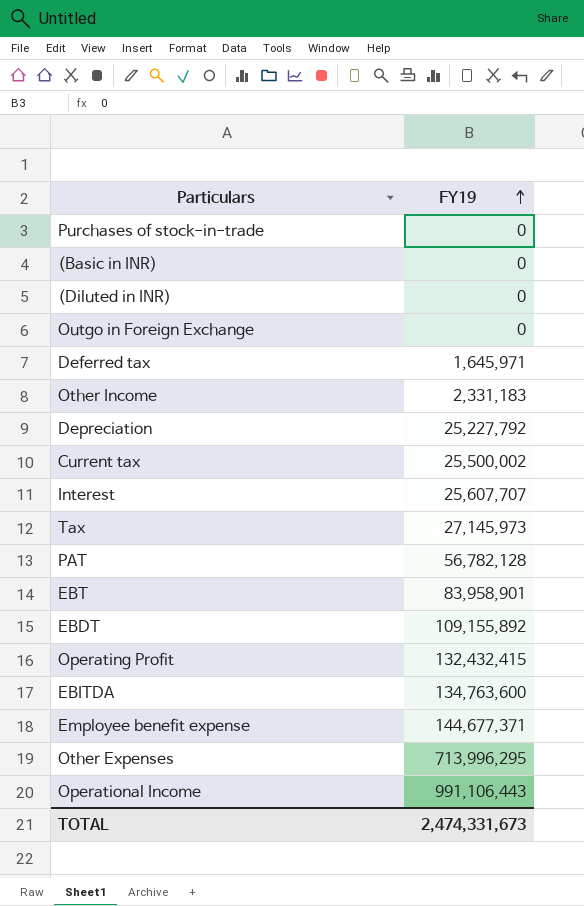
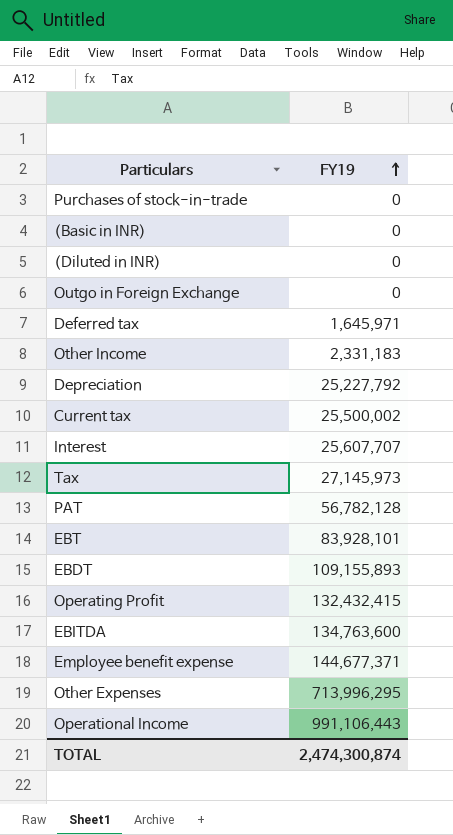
EBT | FY19: 83,958,901 -> 83,928,101
EBDT | FY19: 109,155,892 -> 109,155,893
TOTAL | FY19: 2,474,331,673 -> 2,474,300,874

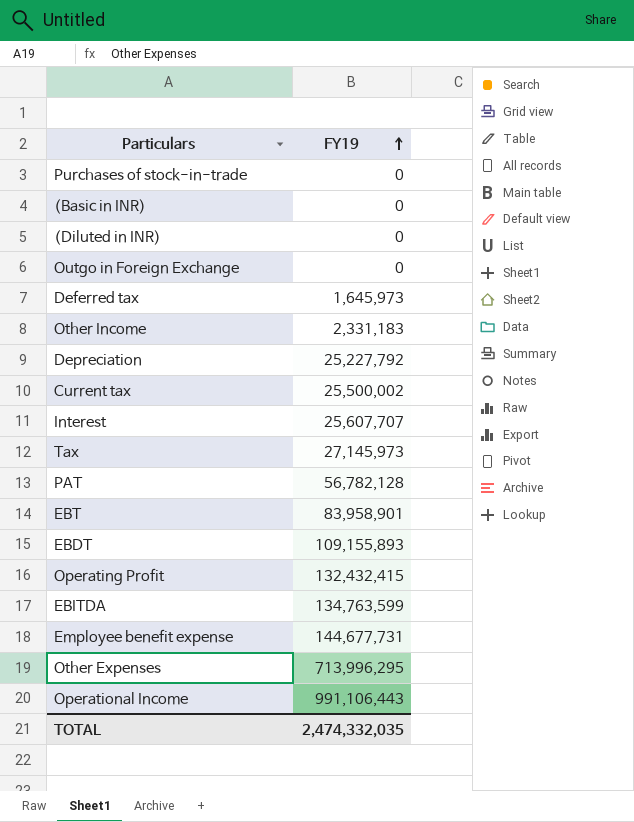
Deferred tax | FY19: 1,645,971 -> 1,645,973
EBT | FY19: 83,928,101 -> 83,958,901
EBITDA | FY19: 134,763,600 -> 134,763,599
Employee benefit expense | FY19: 144,677,371 -> 144,677,731
TOTAL | FY19: 2,474,300,874 -> 2,474,332,035

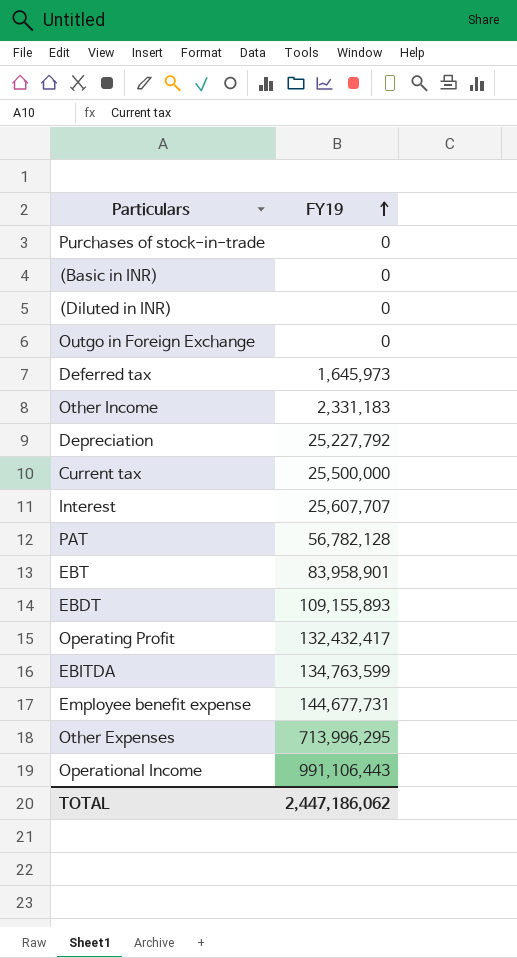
row Tax: 27,145,973 -> none
Current tax | FY19: 25,500,002 -> 25,500,000
Operating Profit | FY19: 132,432,415 -> 132,432,417
TOTAL | FY19: 2,474,332,035 -> 2,447,186,062

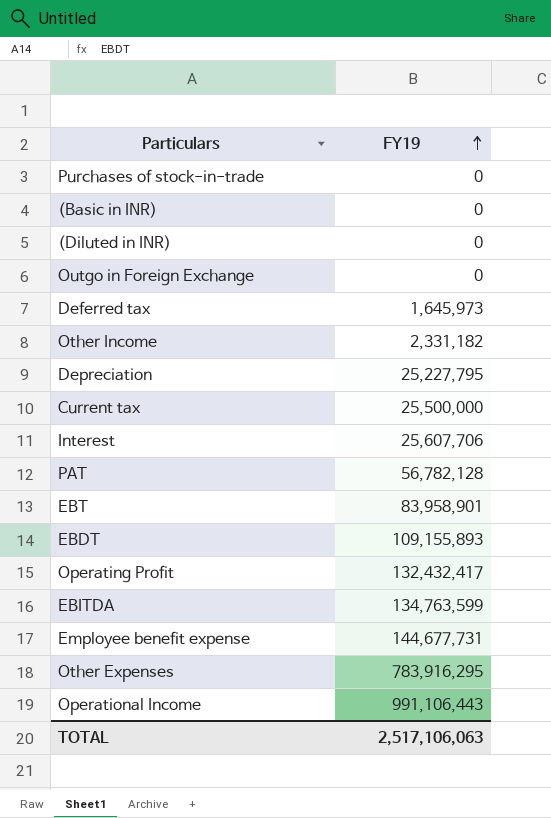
Other Income | FY19: 2,331,183 -> 2,331,182
Depreciation | FY19: 25,227,792 -> 25,227,795
Interest | FY19: 25,607,707 -> 25,607,706
Other Expenses | FY19: 713,996,295 -> 783,916,295
TOTAL | FY19: 2,447,186,062 -> 2,517,106,063

